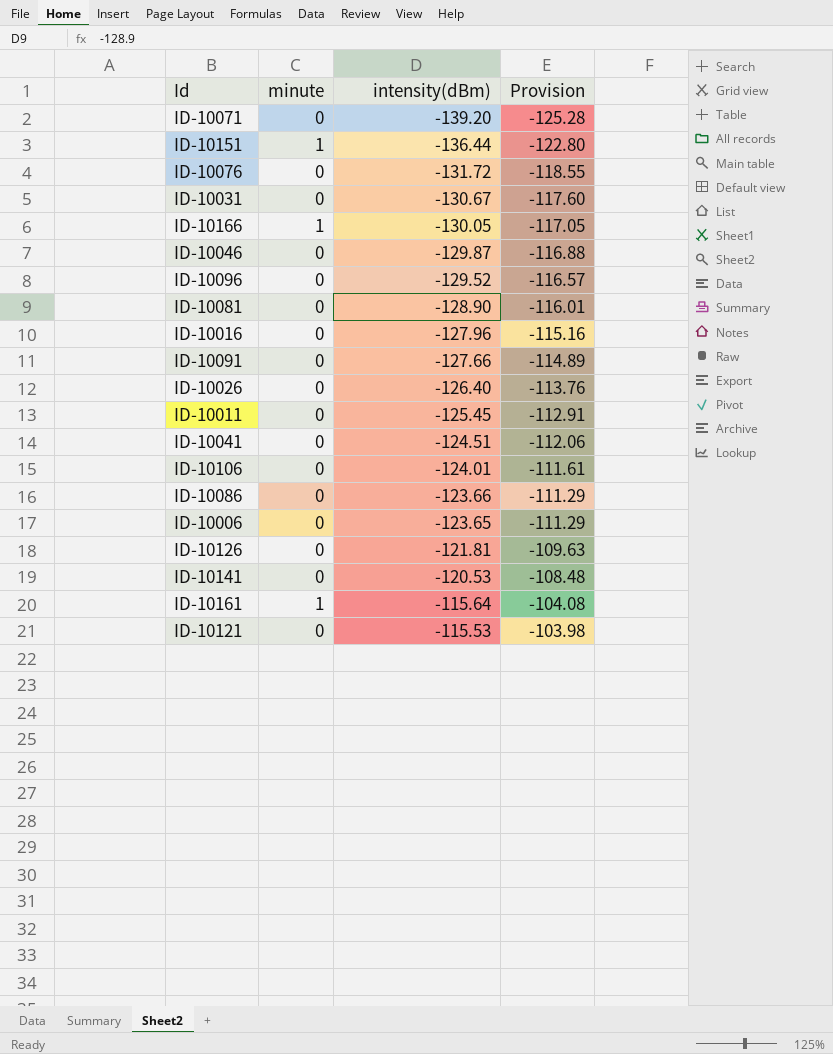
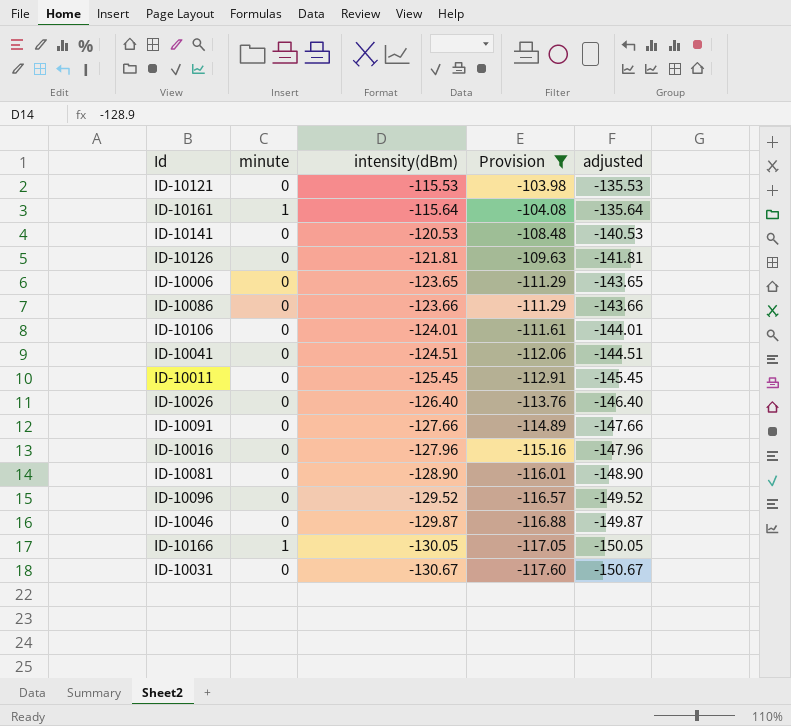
filter: none -> Provision >= -117.60
row order: intensity(dBm) ascending -> intensity(dBm) descending
column adjusted | formula: none -> [intensity(dBm)] - 20

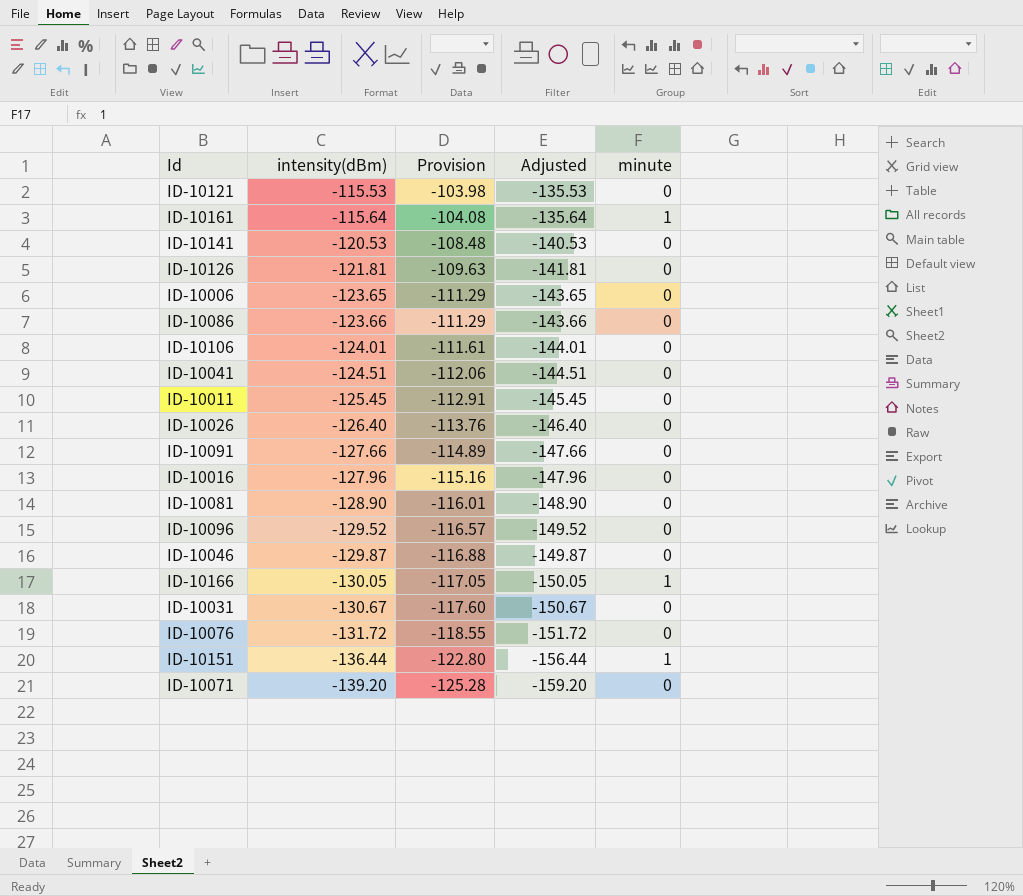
filter: Provision >= -117.60 -> none
column name: adjusted -> Adjusted
column minute | position: 2 -> 5

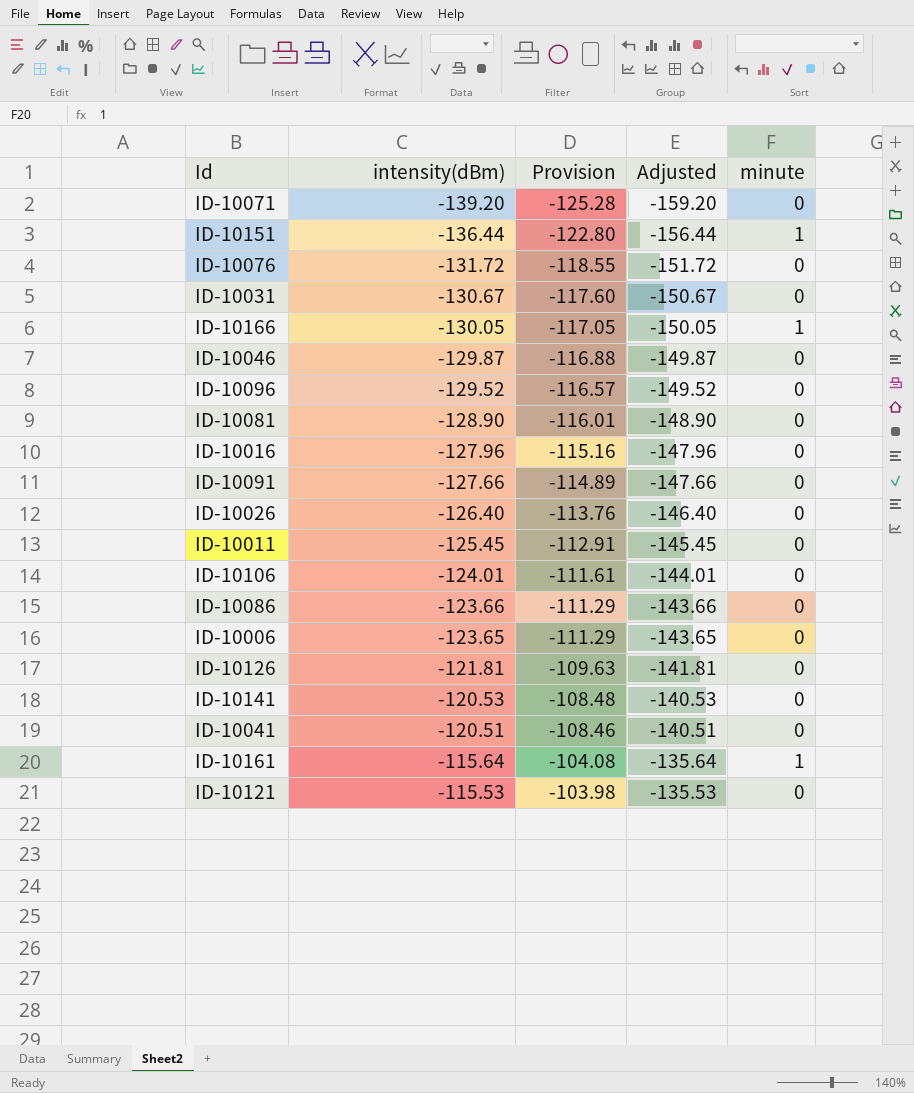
row order: intensity(dBm) descending -> intensity(dBm) ascending
ID-10041 | intensity(dBm): -124.51 -> -120.51
ID-10041 | Provision: -112.06 -> -108.46
ID-10041 | Adjusted: -144.51 -> -140.51

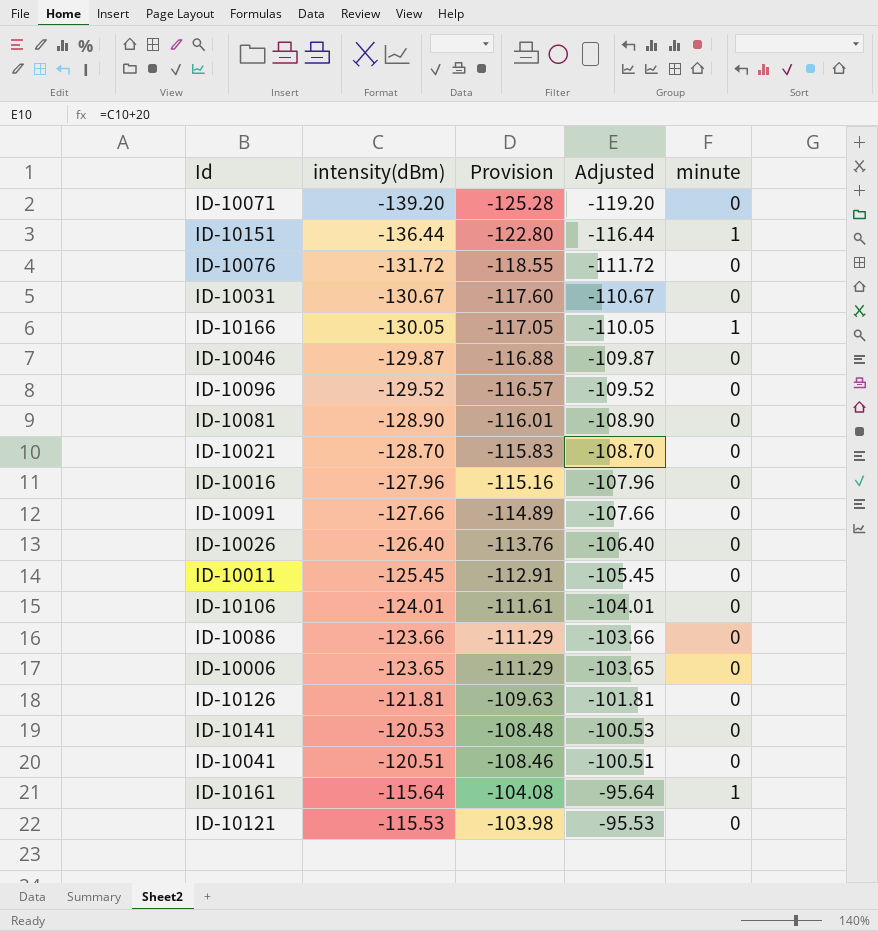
column Adjusted | formula: [intensity(dBm)] - 20 -> [intensity(dBm)] + 20
row ID-10021: none -> -128.70 | -115.83 | -108.70 | 0

